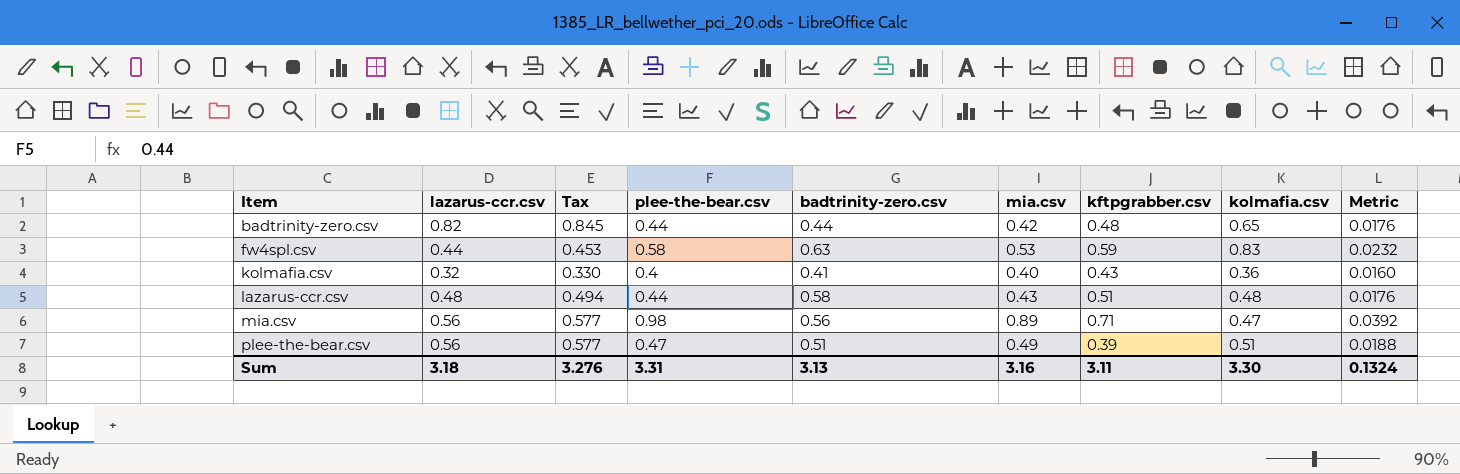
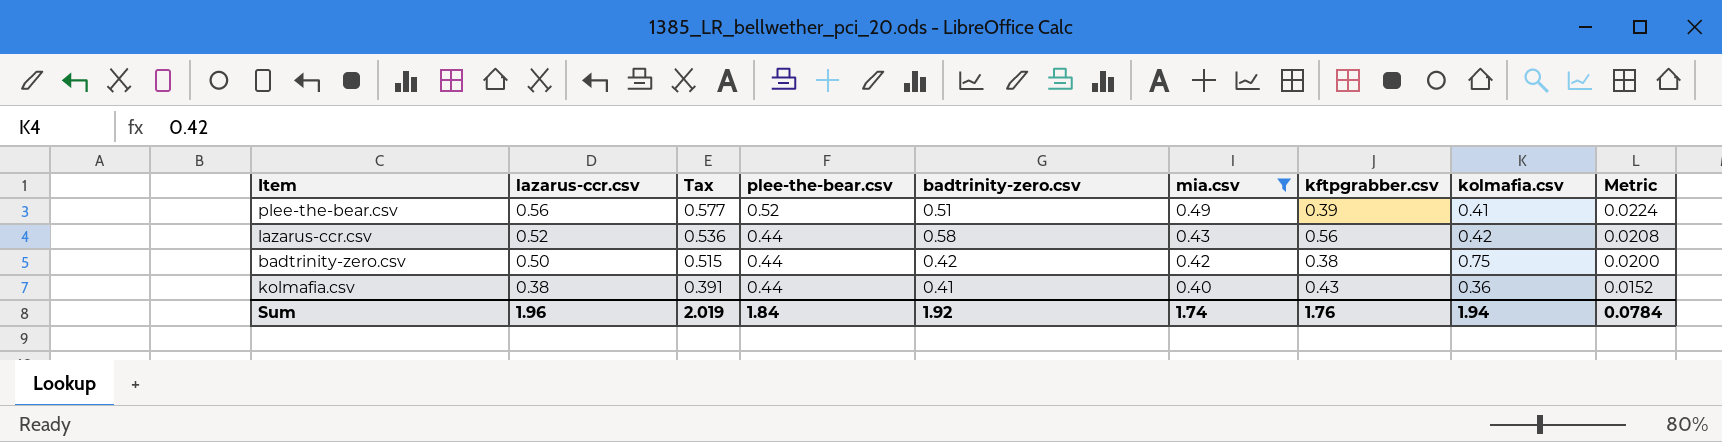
filter: none -> mia.csv <= 0.49
row order: Item ascending -> lazarus-ccr.csv descending
column Metric | formula: [plee-the-bear.csv] * 0.04 -> [lazarus-ccr.csv] * 0.04
plee-the-bear.csv | plee-the-bear.csv: 0.47 -> 0.52
plee-the-bear.csv | kolmafia.csv: 0.51 -> 0.41
lazarus-ccr.csv | lazarus-ccr.csv: 0.48 -> 0.52
lazarus-ccr.csv | Tax: 0.494 -> 0.536
lazarus-ccr.csv | kftpgrabber.csv: 0.51 -> 0.56
lazarus-ccr.csv | kolmafia.csv: 0.48 -> 0.42
badtrinity-zero.csv | lazarus-ccr.csv: 0.82 -> 0.50
badtrinity-zero.csv | Tax: 0.845 -> 0.515
badtrinity-zero.csv | badtrinity-zero.csv: 0.44 -> 0.42
badtrinity-zero.csv | kftpgrabber.csv: 0.48 -> 0.38
badtrinity-zero.csv | kolmafia.csv: 0.65 -> 0.75
kolmafia.csv | lazarus-ccr.csv: 0.32 -> 0.38
kolmafia.csv | Tax: 0.330 -> 0.391
kolmafia.csv | plee-the-bear.csv: 0.4 -> 0.44
Sum | lazarus-ccr.csv: 3.18 -> 1.96
Sum | Tax: 3.276 -> 2.019
Sum | plee-the-bear.csv: 3.31 -> 1.84
Sum | badtrinity-zero.csv: 3.13 -> 1.92
Sum | mia.csv: 3.16 -> 1.74
Sum | kftpgrabber.csv: 3.11 -> 1.76
Sum | kolmafia.csv: 3.30 -> 1.94
Sum | Metric: 0.1324 -> 0.0784

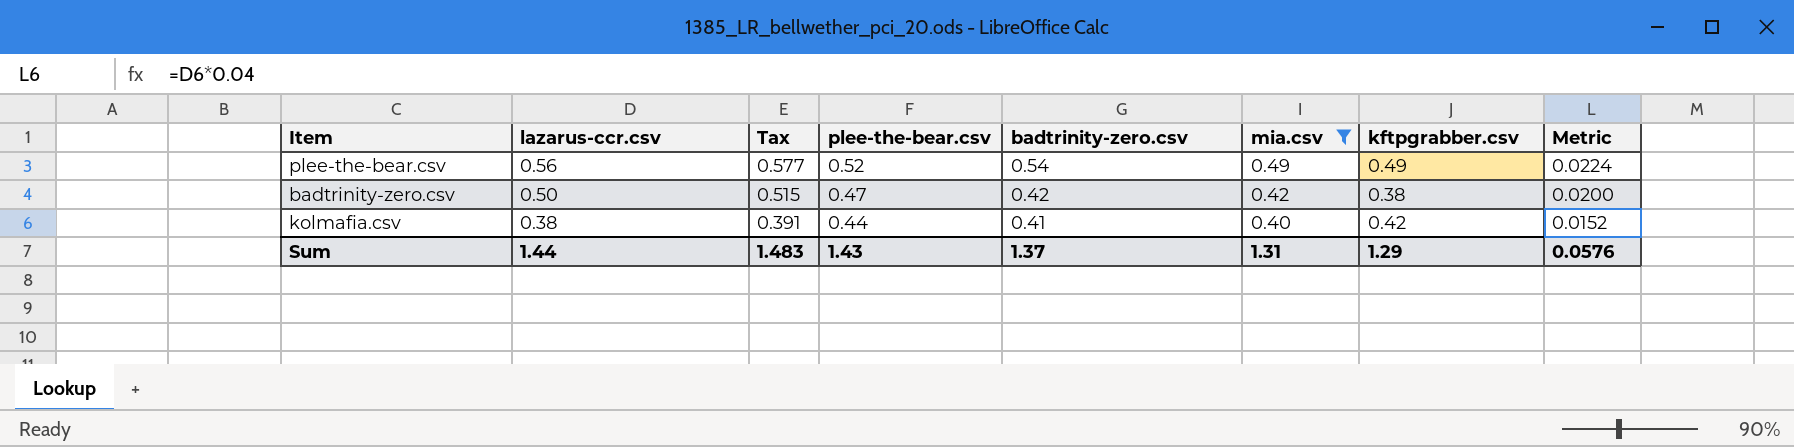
column kolmafia.csv | position: 8 -> none
row lazarus-ccr.csv: 0.52 | 0.536 | 0.44 | 0.58 | 0.43 | 0.56 | 0.42 | 0.0208 -> none
plee-the-bear.csv | badtrinity-zero.csv: 0.51 -> 0.54
plee-the-bear.csv | kftpgrabber.csv: 0.39 -> 0.49
badtrinity-zero.csv | plee-the-bear.csv: 0.44 -> 0.47
kolmafia.csv | kftpgrabber.csv: 0.43 -> 0.42
Sum | lazarus-ccr.csv: 1.96 -> 1.44
Sum | Tax: 2.019 -> 1.483
Sum | plee-the-bear.csv: 1.84 -> 1.43
Sum | badtrinity-zero.csv: 1.92 -> 1.37
Sum | mia.csv: 1.74 -> 1.31
Sum | kftpgrabber.csv: 1.76 -> 1.29
Sum | Metric: 0.0784 -> 0.0576

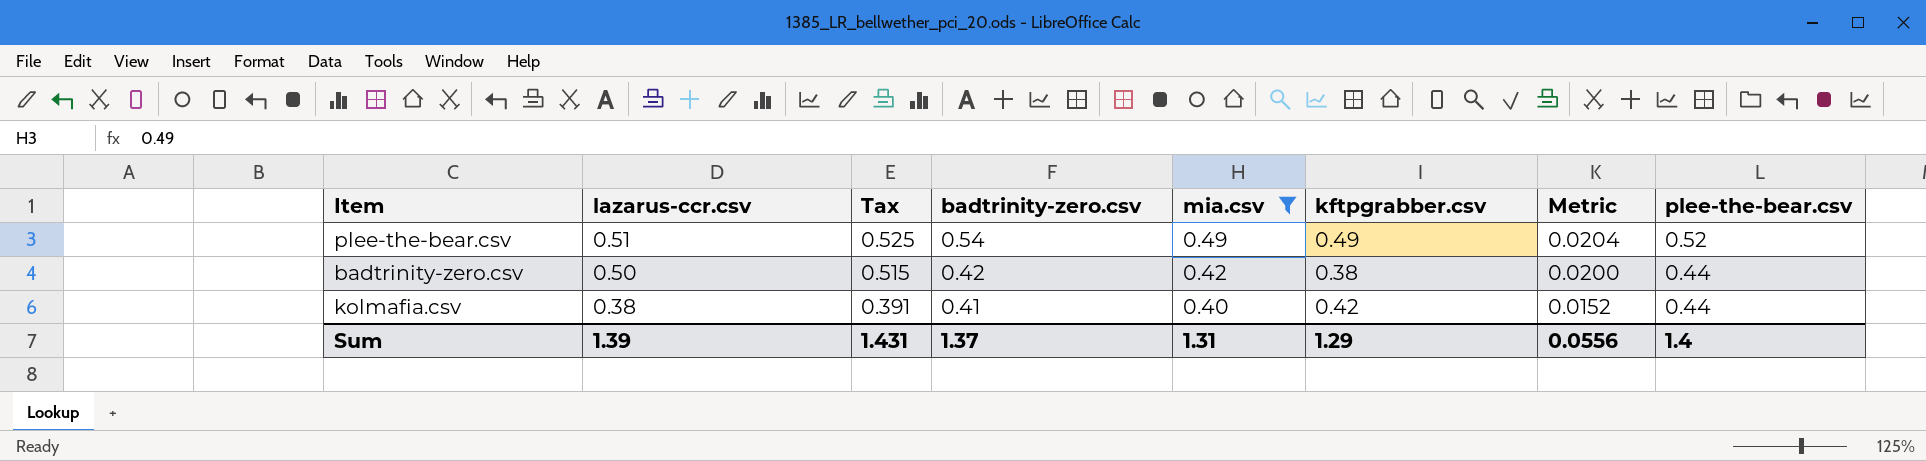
column plee-the-bear.csv | position: 4 -> 8
plee-the-bear.csv | lazarus-ccr.csv: 0.56 -> 0.51
plee-the-bear.csv | Tax: 0.577 -> 0.525
plee-the-bear.csv | Metric: 0.0224 -> 0.0204
badtrinity-zero.csv | plee-the-bear.csv: 0.47 -> 0.44
Sum | lazarus-ccr.csv: 1.44 -> 1.39
Sum | Tax: 1.483 -> 1.431
Sum | Metric: 0.0576 -> 0.0556
Sum | plee-the-bear.csv: 1.43 -> 1.4

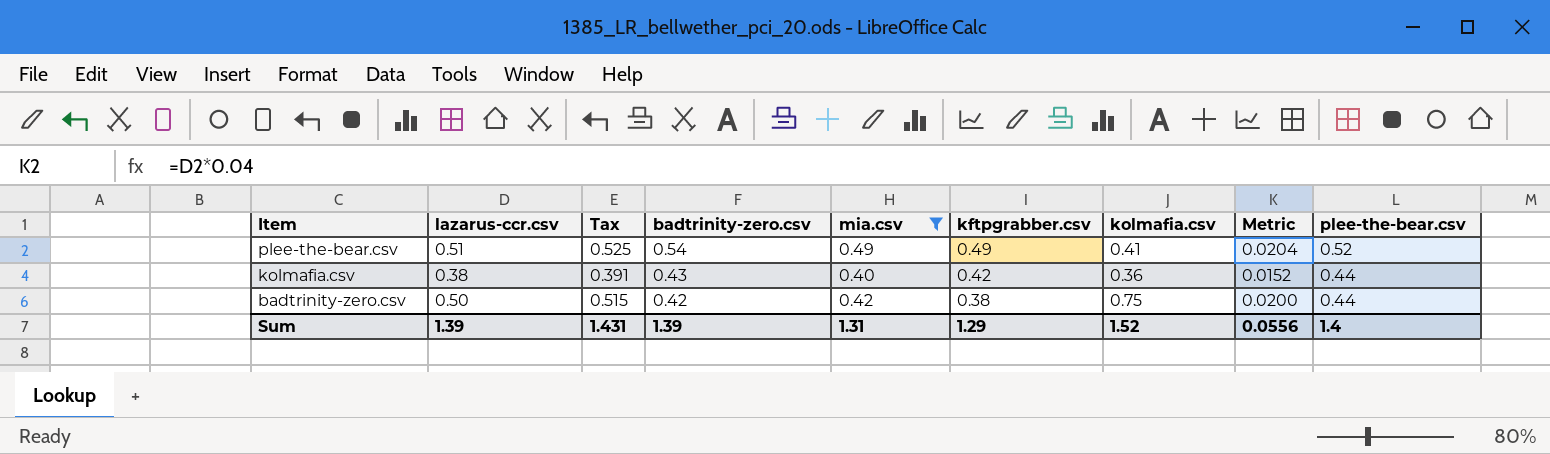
row order: lazarus-ccr.csv descending -> Item descending
column kolmafia.csv | position: none -> 7
kolmafia.csv | badtrinity-zero.csv: 0.41 -> 0.43
Sum | badtrinity-zero.csv: 1.37 -> 1.39

